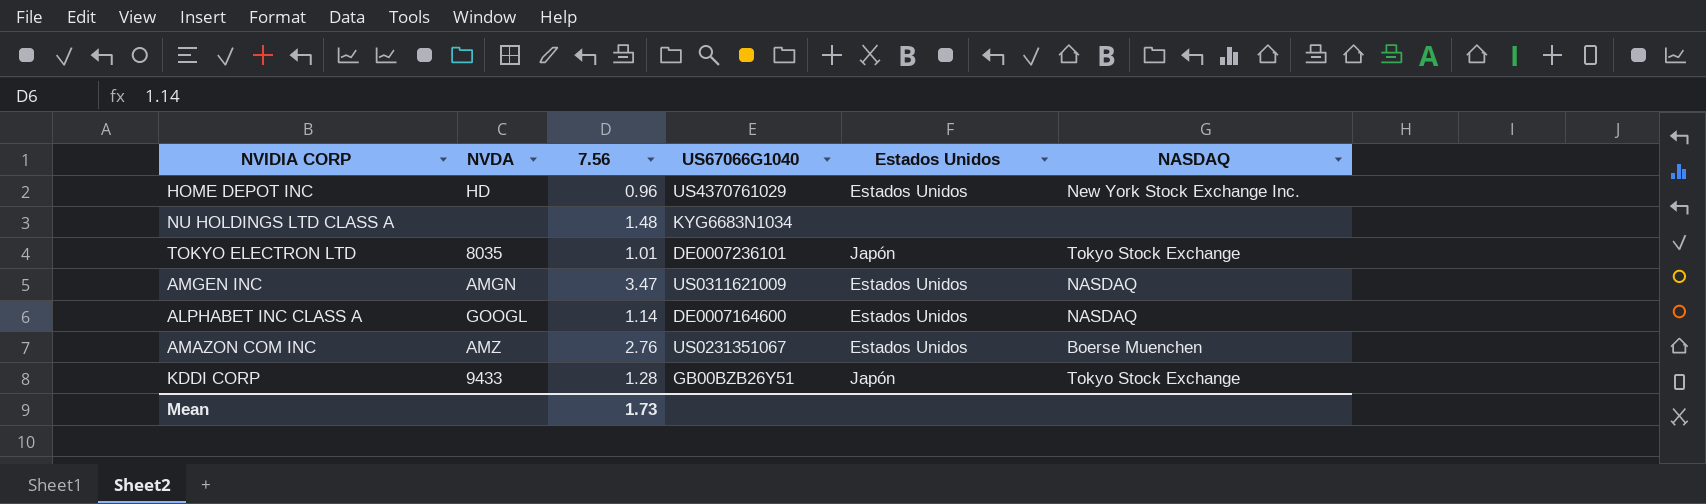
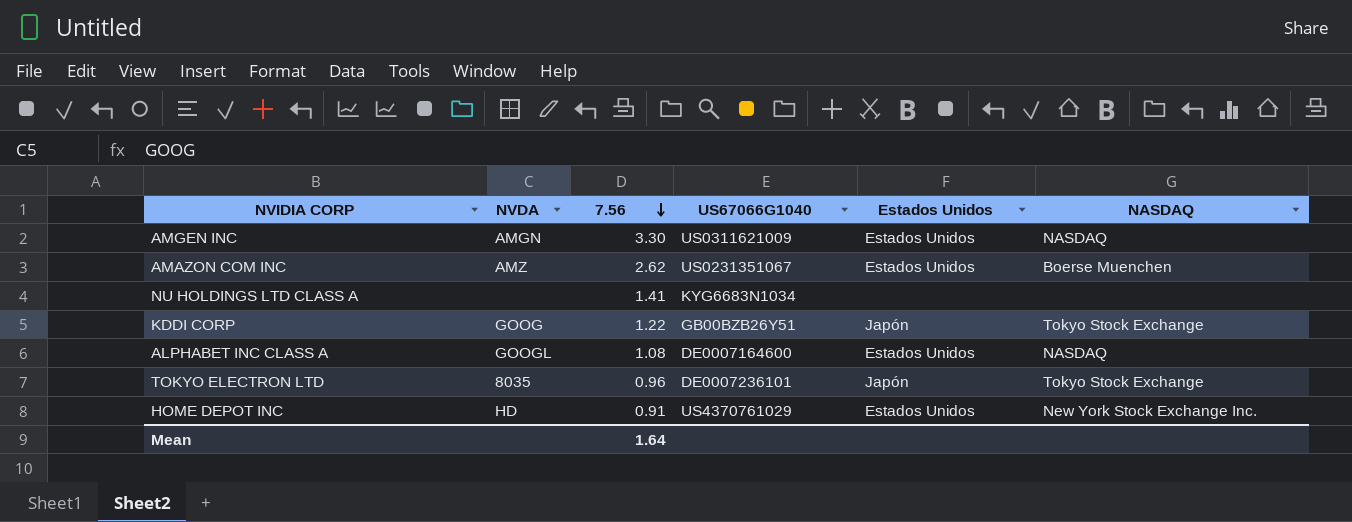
row order: none -> 7.56 descending
AMGEN INC | 7.56: 3.47 -> 3.30
AMAZON COM INC | 7.56: 2.76 -> 2.62
NU HOLDINGS LTD CLASS A | 7.56: 1.48 -> 1.41
KDDI CORP | NVDA: 9433 -> GOOG
KDDI CORP | 7.56: 1.28 -> 1.22
ALPHABET INC CLASS A | 7.56: 1.14 -> 1.08
TOKYO ELECTRON LTD | 7.56: 1.01 -> 0.96
HOME DEPOT INC | 7.56: 0.96 -> 0.91
Mean | 7.56: 1.73 -> 1.64

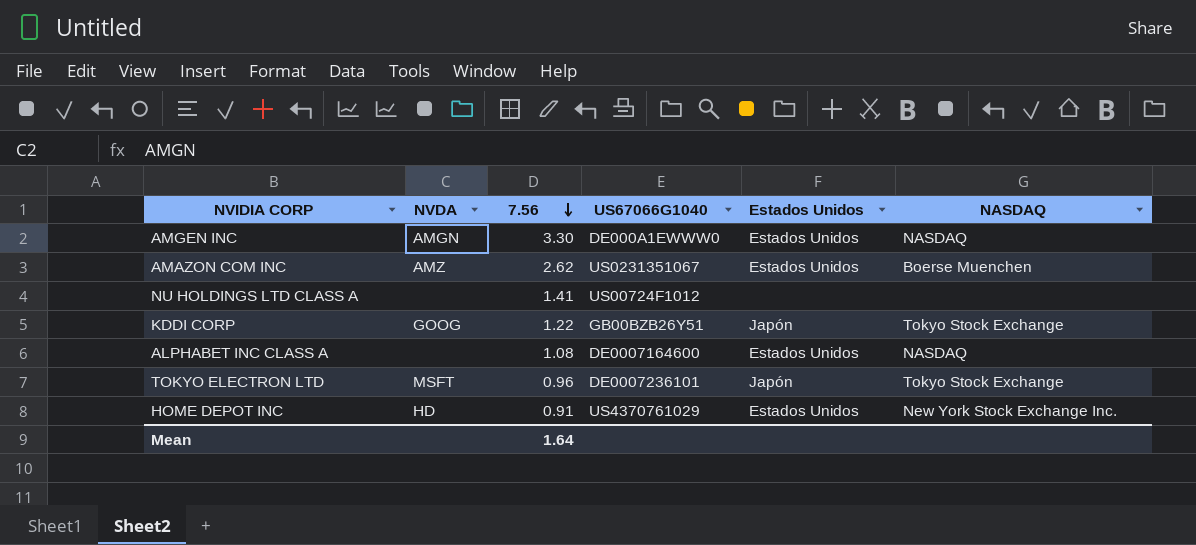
AMGEN INC | US67066G1040: US0311621009 -> DE000A1EWWW0
NU HOLDINGS LTD CLASS A | US67066G1040: KYG6683N1034 -> US00724F1012
ALPHABET INC CLASS A | NVDA: GOOGL -> none
TOKYO ELECTRON LTD | NVDA: 8035 -> MSFT

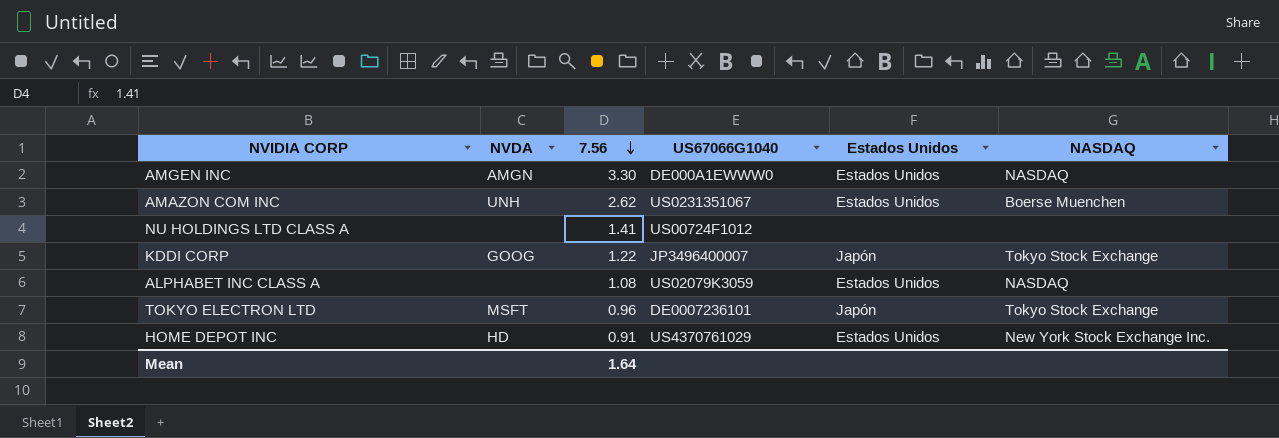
AMAZON COM INC | NVDA: AMZ -> UNH
KDDI CORP | US67066G1040: GB00BZB26Y51 -> JP3496400007
ALPHABET INC CLASS A | US67066G1040: DE0007164600 -> US02079K3059

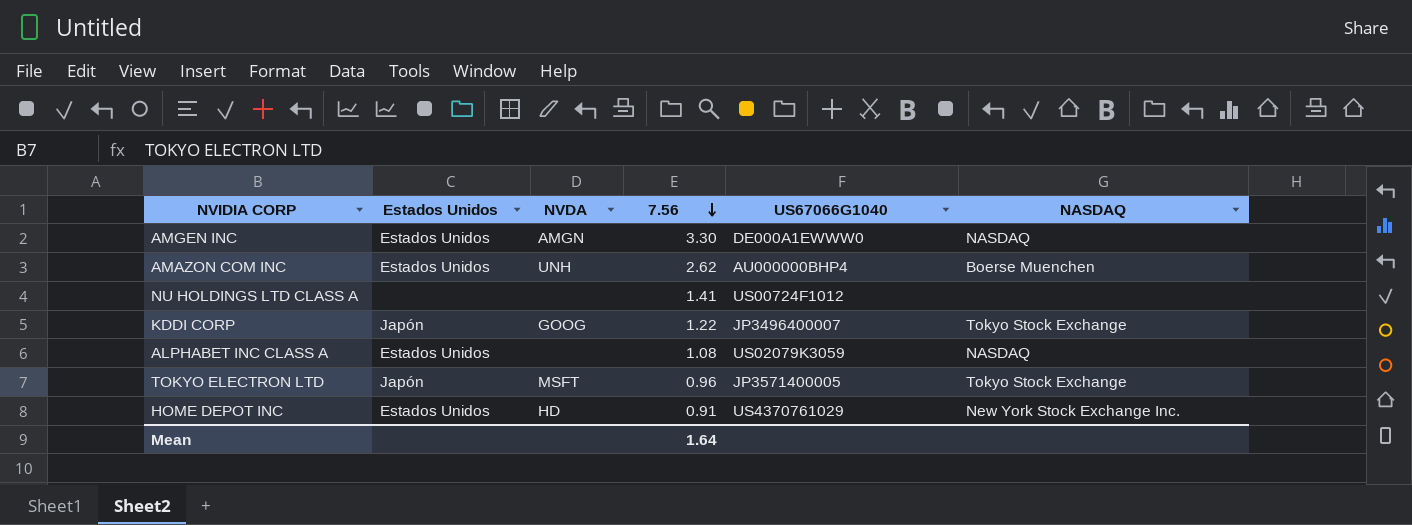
column Estados Unidos | position: 5 -> 2
AMAZON COM INC | US67066G1040: US0231351067 -> AU000000BHP4
TOKYO ELECTRON LTD | US67066G1040: DE0007236101 -> JP3571400005

